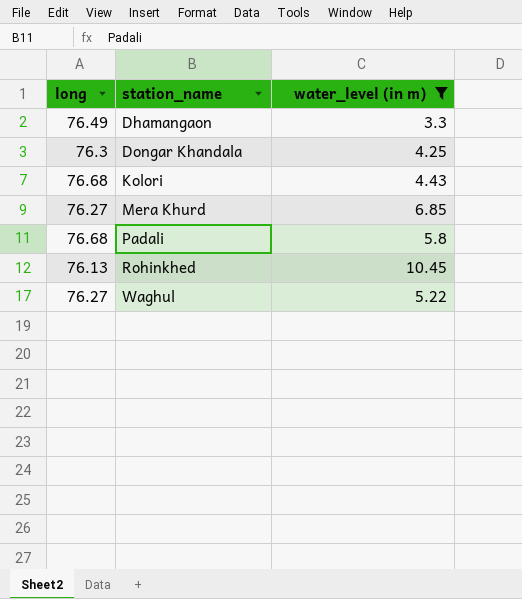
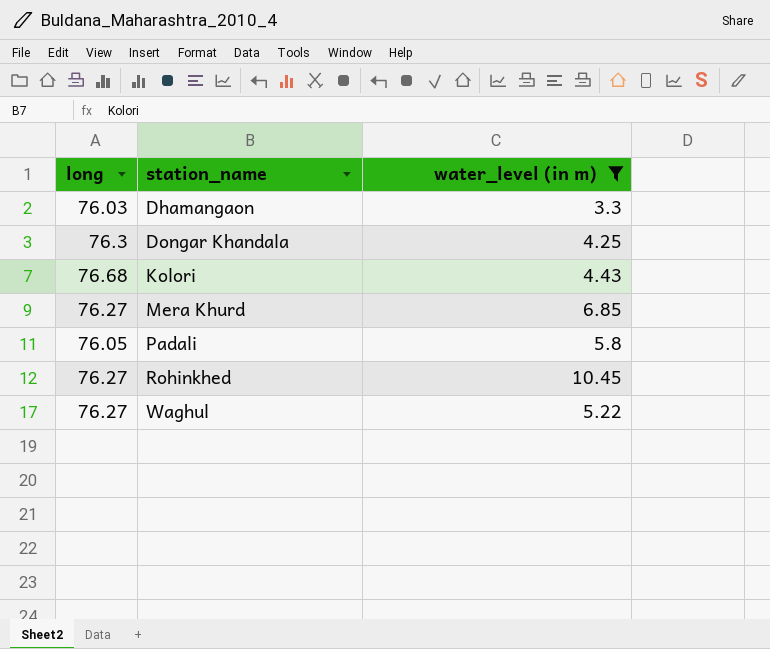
Dhamangaon | long: 76.49 -> 76.03
Padali | long: 76.68 -> 76.05
Rohinkhed | long: 76.13 -> 76.27

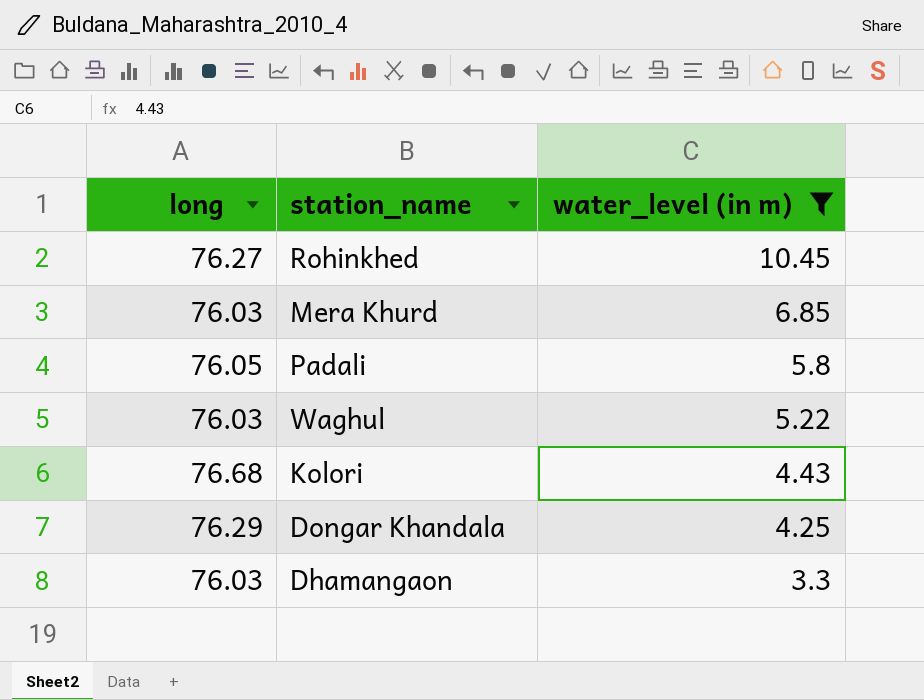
row order: station_name ascending -> water_level (in m) descending
Mera Khurd | long: 76.27 -> 76.03
Waghul | long: 76.27 -> 76.03
Dongar Khandala | long: 76.3 -> 76.29

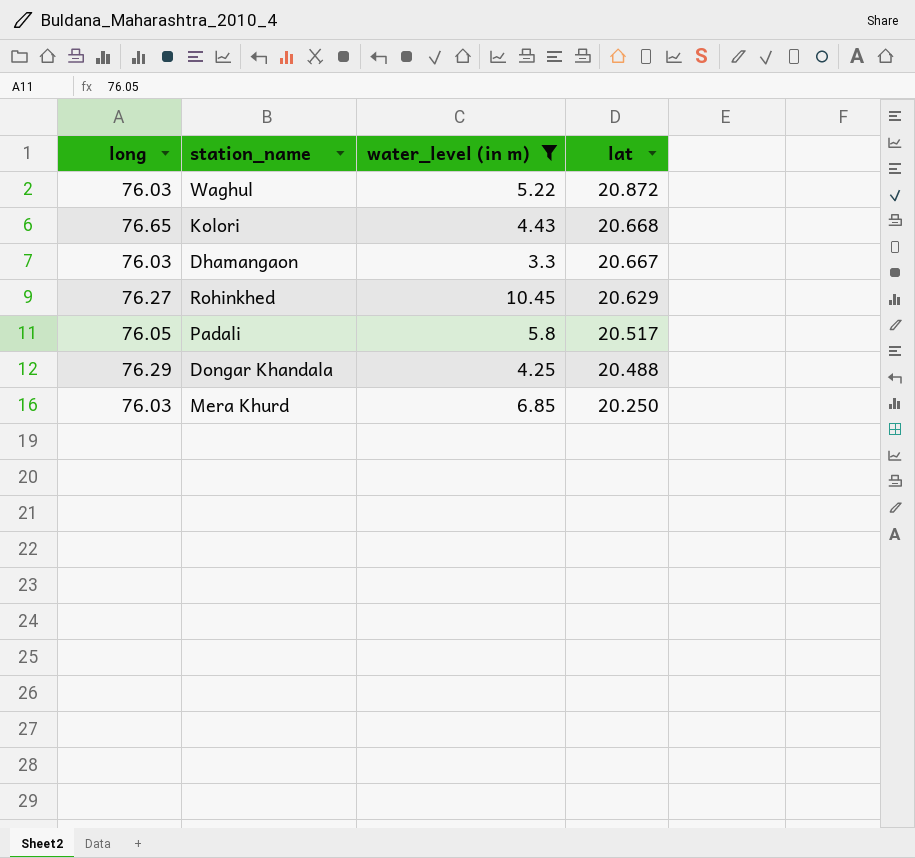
row order: water_level (in m) descending -> lat descending
column lat | position: none -> 4
Kolori | long: 76.68 -> 76.65

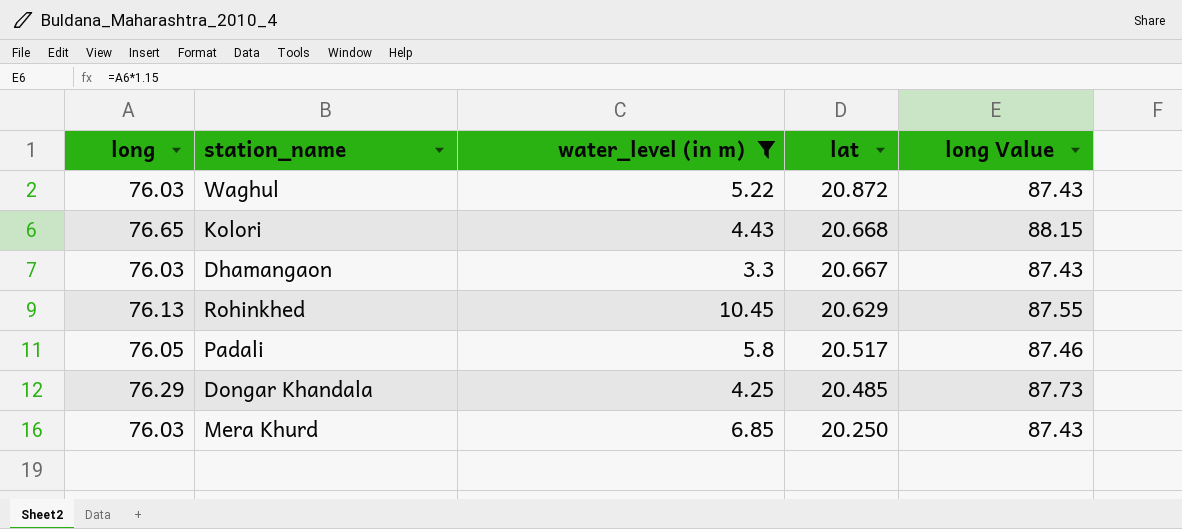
column long Value | formula: none -> [long] * 1.15
Rohinkhed | long: 76.27 -> 76.13
Dongar Khandala | lat: 20.488 -> 20.485

